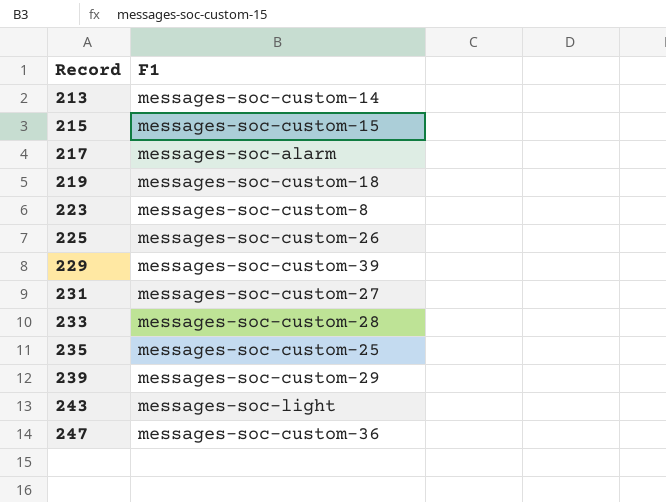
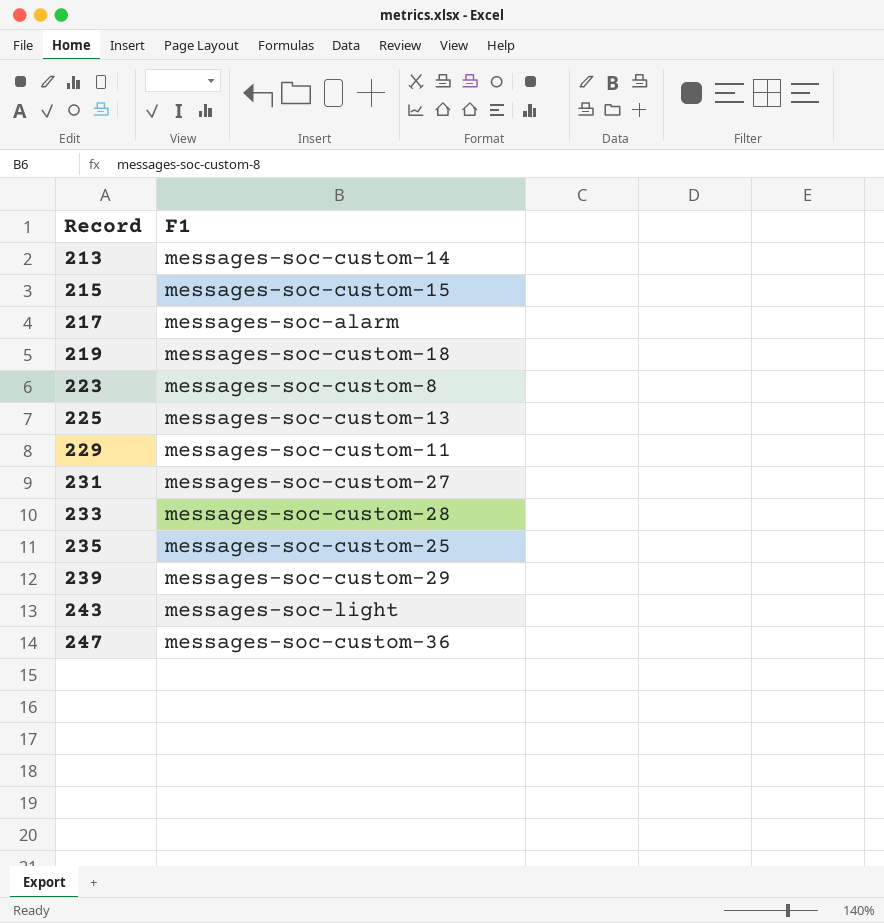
225 | F1: messages-soc-custom-26 -> messages-soc-custom-13
229 | F1: messages-soc-custom-39 -> messages-soc-custom-11

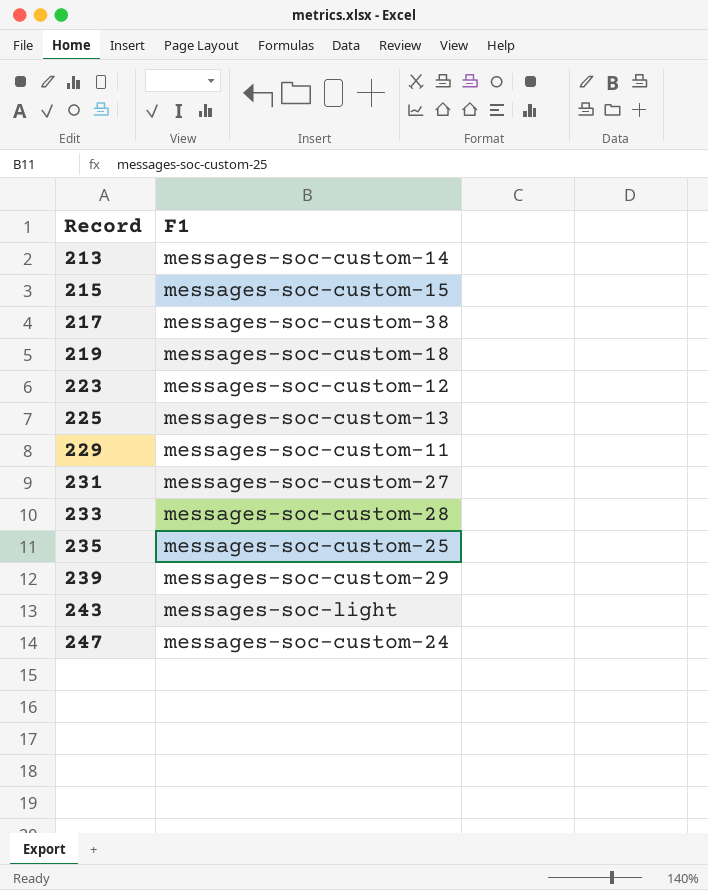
217 | F1: messages-soc-alarm -> messages-soc-custom-38
223 | F1: messages-soc-custom-8 -> messages-soc-custom-12
247 | F1: messages-soc-custom-36 -> messages-soc-custom-24

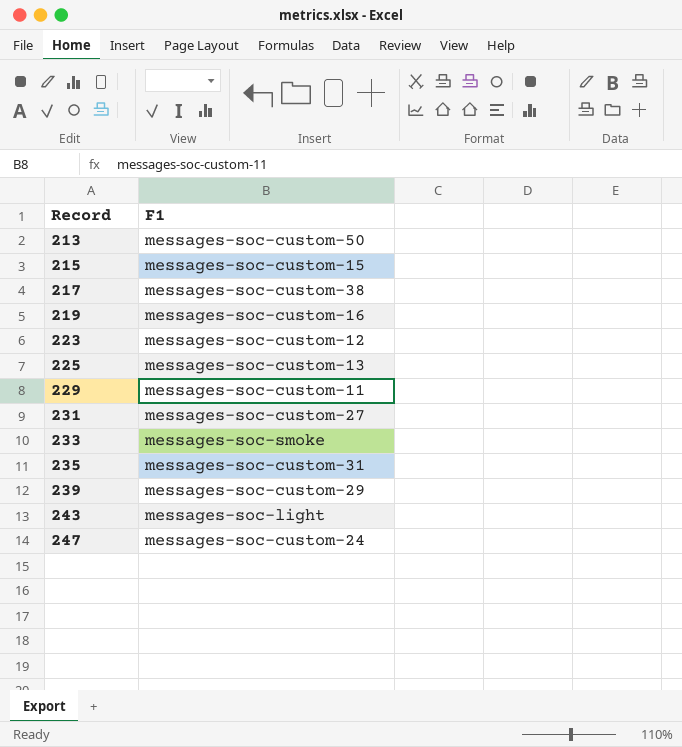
213 | F1: messages-soc-custom-14 -> messages-soc-custom-50
219 | F1: messages-soc-custom-18 -> messages-soc-custom-16
233 | F1: messages-soc-custom-28 -> messages-soc-smoke
235 | F1: messages-soc-custom-25 -> messages-soc-custom-31

